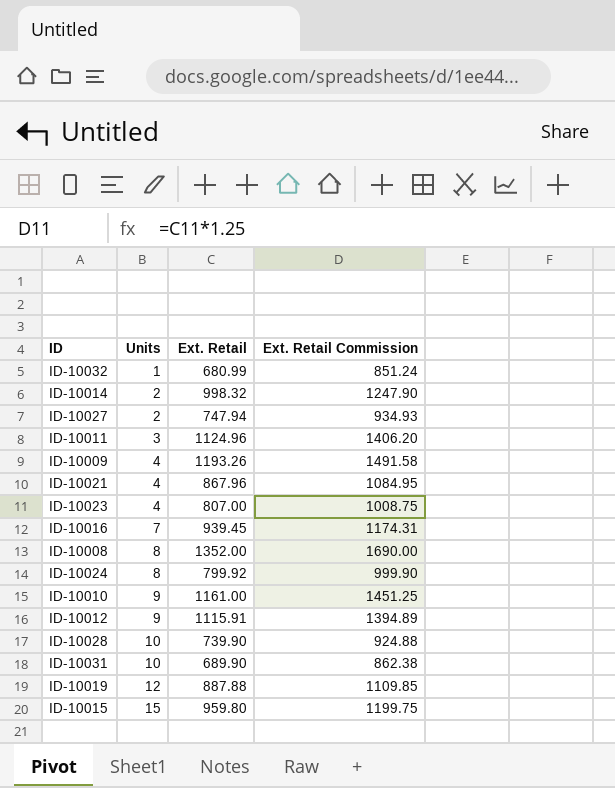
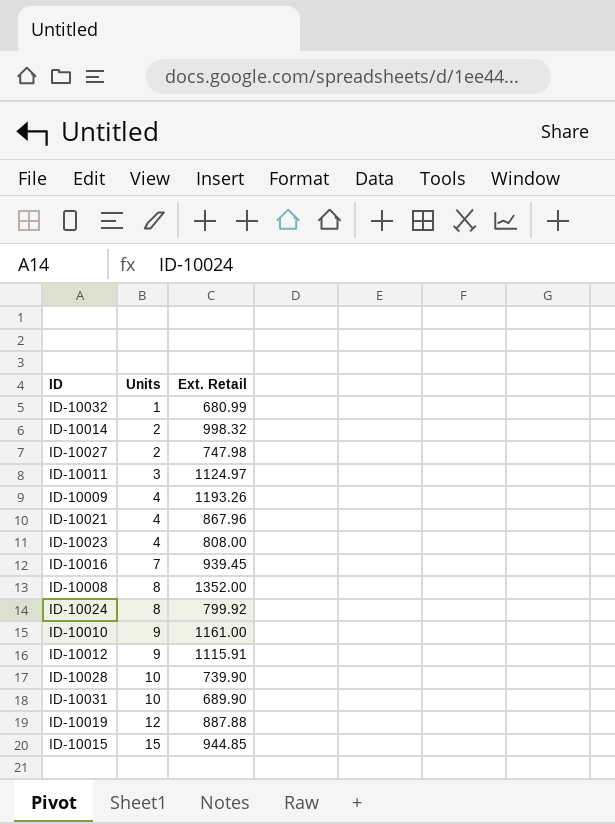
column Ext. Retail Commission | formula: [Ext. Retail] * 1.25 -> none
ID-10027 | Ext. Retail: 747.94 -> 747.98
ID-10011 | Ext. Retail: 1124.96 -> 1124.97
ID-10023 | Ext. Retail: 807.00 -> 808.00
ID-10015 | Ext. Retail: 959.80 -> 944.85

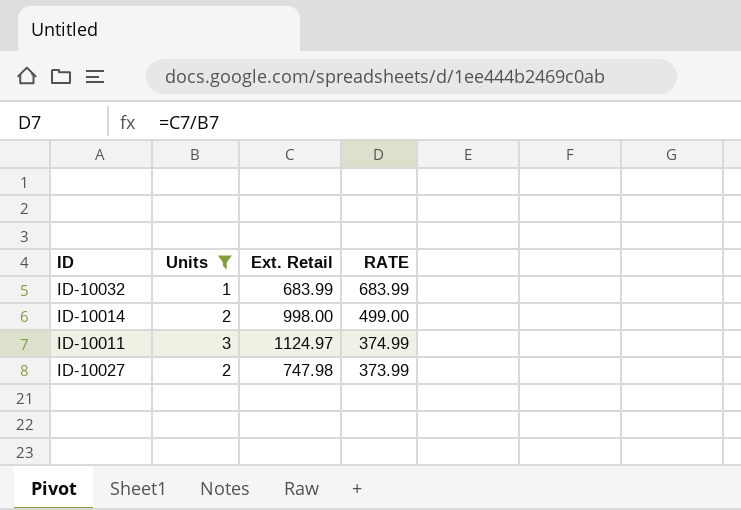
filter: none -> Units <= 3
row order: Units ascending -> RATE descending
column RATE | formula: none -> [Ext. Retail] / [Units]
ID-10032 | Ext. Retail: 680.99 -> 683.99
ID-10014 | Ext. Retail: 998.32 -> 998.00

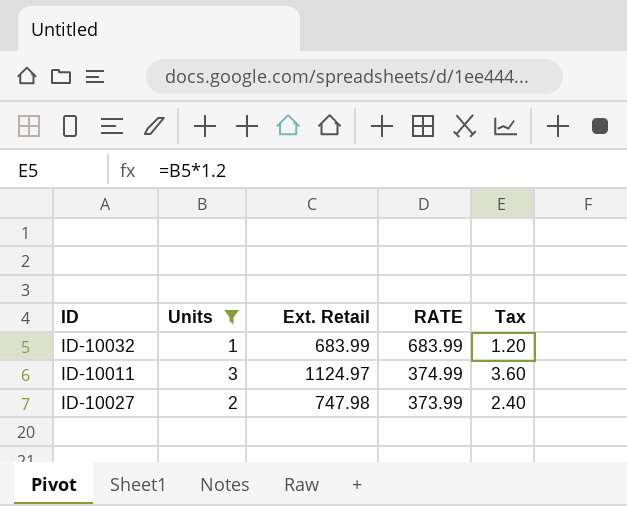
column Tax | formula: none -> [Units] * 1.2
row ID-10014: 2 | 998.00 | 499.00 -> none

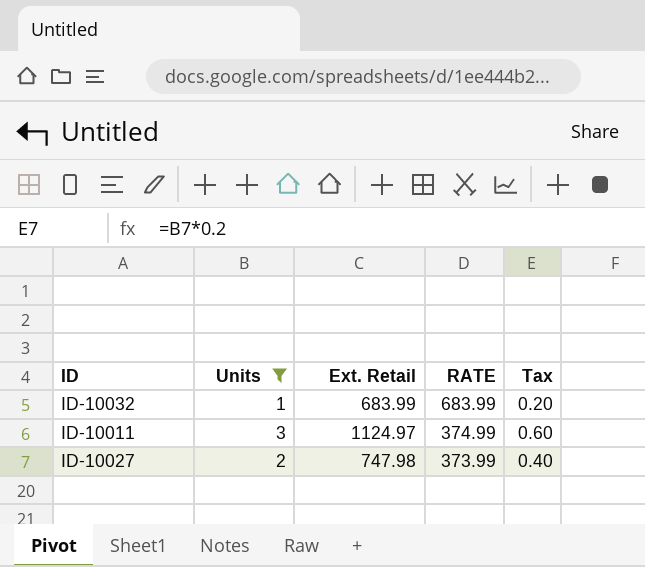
column Tax | formula: [Units] * 1.2 -> [Units] * 0.2

